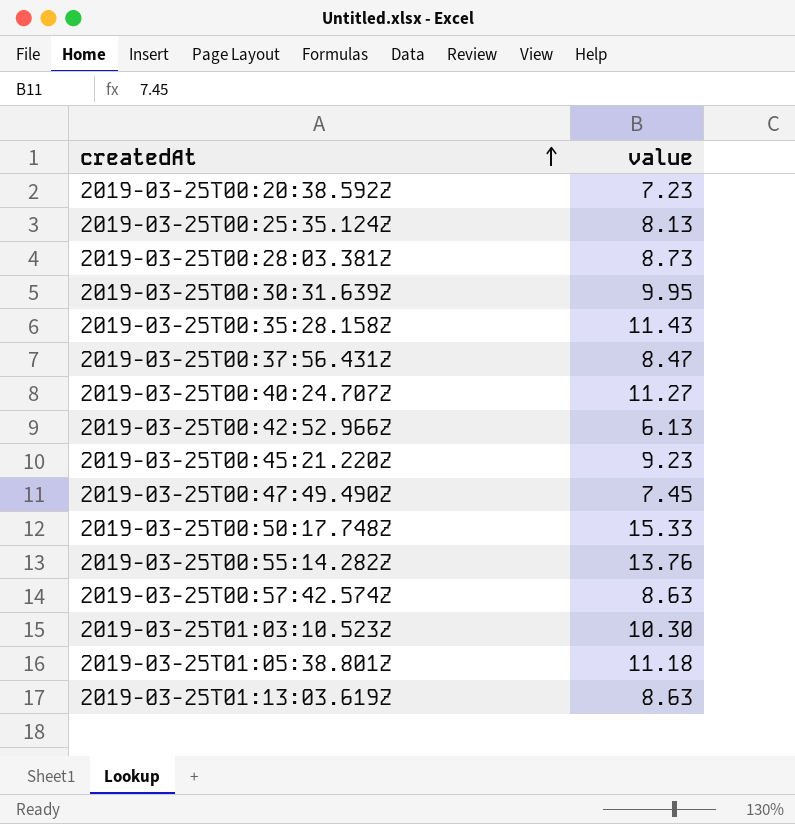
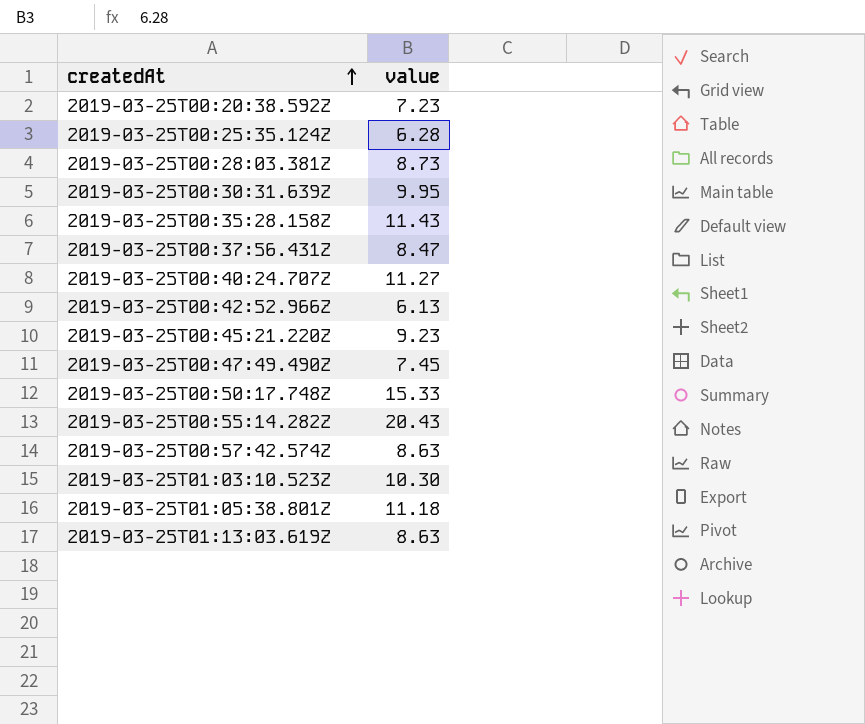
2019-03-25T00:25:35.124Z | value: 8.13 -> 6.28
2019-03-25T00:55:14.282Z | value: 13.76 -> 20.43

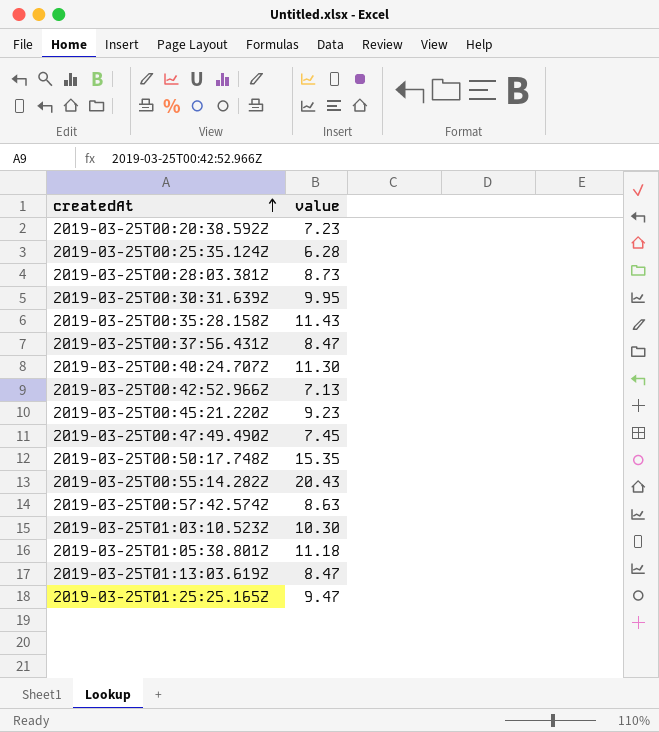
2019-03-25T00:40:24.707Z | value: 11.27 -> 11.30
2019-03-25T00:42:52.966Z | value: 6.13 -> 7.13
2019-03-25T00:50:17.748Z | value: 15.33 -> 15.35
2019-03-25T01:13:03.619Z | value: 8.63 -> 8.47
row 2019-03-25T01:25:25.165Z: none -> 9.47

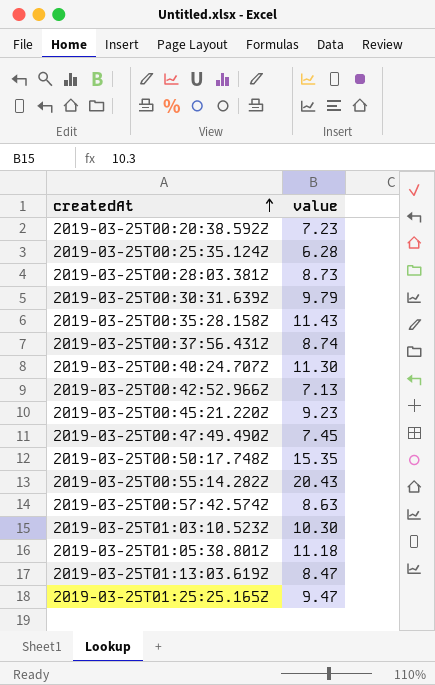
2019-03-25T00:30:31.639Z | value: 9.95 -> 9.79
2019-03-25T00:37:56.431Z | value: 8.47 -> 8.74

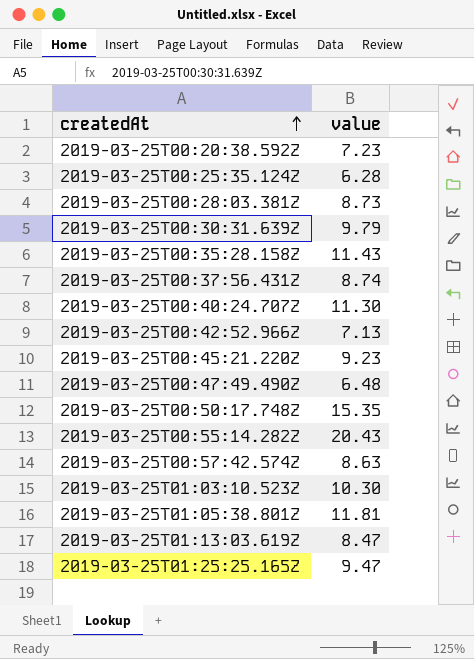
2019-03-25T00:47:49.490Z | value: 7.45 -> 6.48
2019-03-25T01:05:38.801Z | value: 11.18 -> 11.81

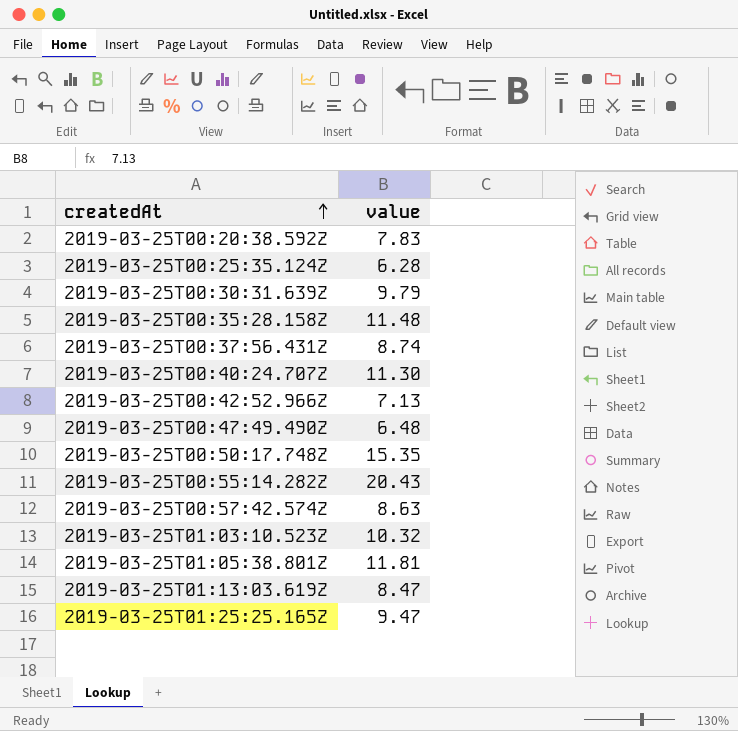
row 2019-03-25T00:28:03.381Z: 8.73 -> none
row 2019-03-25T00:45:21.220Z: 9.23 -> none
2019-03-25T00:20:38.592Z | value: 7.23 -> 7.83
2019-03-25T00:35:28.158Z | value: 11.43 -> 11.48
2019-03-25T01:03:10.523Z | value: 10.30 -> 10.32

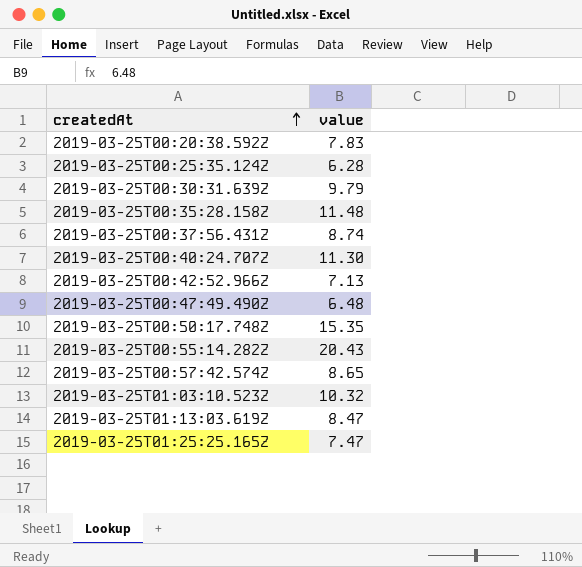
row 2019-03-25T01:05:38.801Z: 11.81 -> none
2019-03-25T00:57:42.574Z | value: 8.63 -> 8.65
2019-03-25T01:25:25.165Z | value: 9.47 -> 7.47

